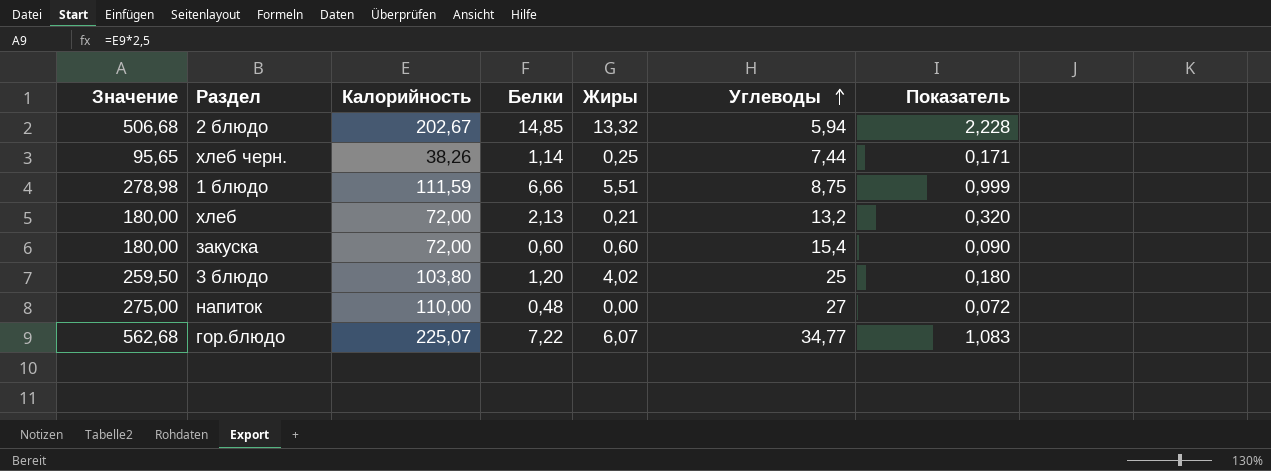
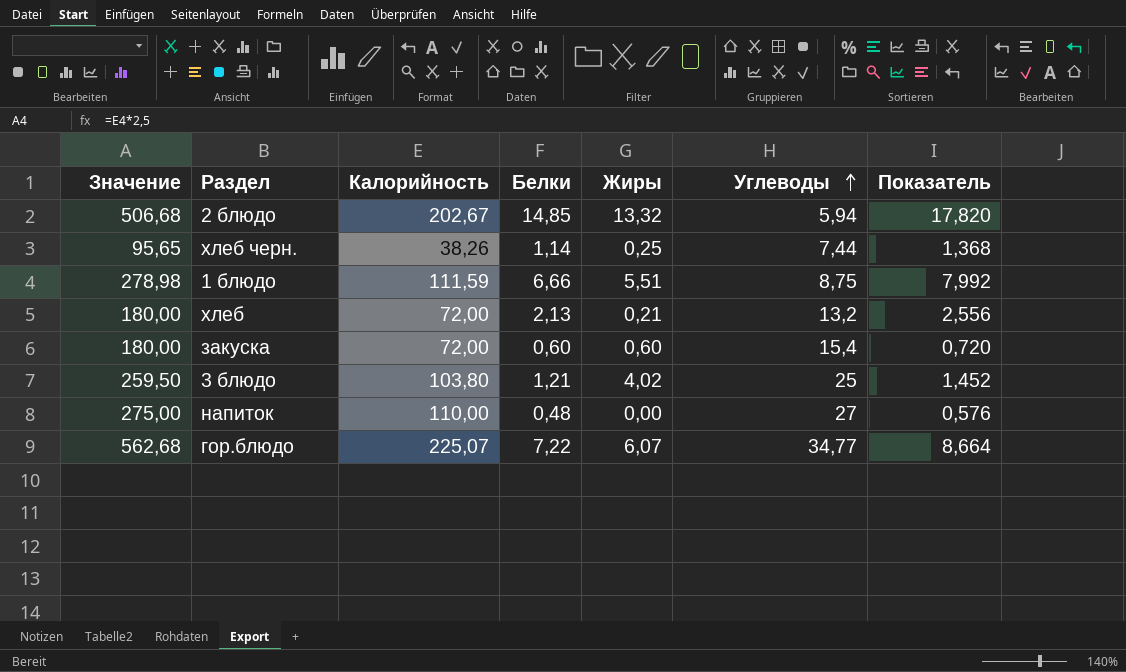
column Показатель | formula: [Белки] * 0,15 -> [Белки] * 1,2
3 блюдо | Белки: 1,20 -> 1,21

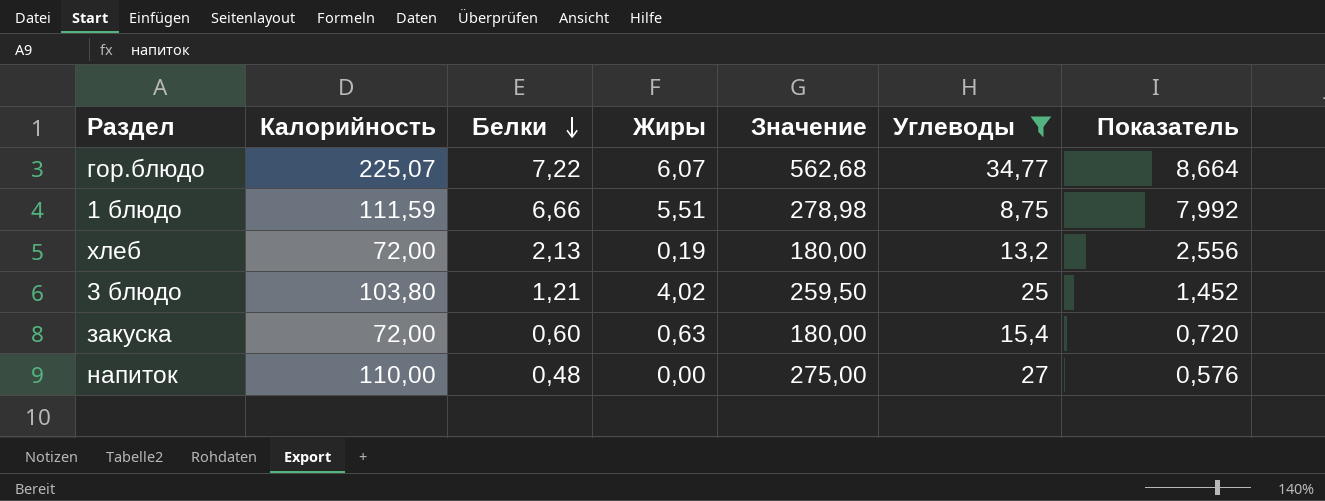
filter: none -> Углеводы >= 8,75
row order: Углеводы ascending -> Белки descending
column Значение | position: 1 -> 5
хлеб | Жиры: 0,21 -> 0,19
закуска | Жиры: 0,60 -> 0,63

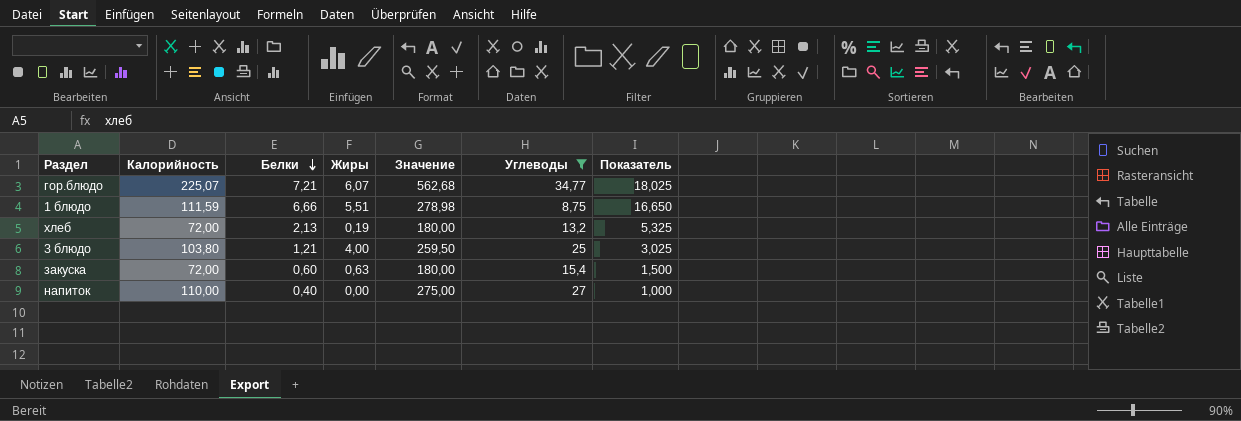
column Показатель | formula: [Белки] * 1,2 -> [Белки] * 2,5
гор.блюдо | Белки: 7,22 -> 7,21
3 блюдо | Жиры: 4,02 -> 4,00
напиток | Белки: 0,48 -> 0,40

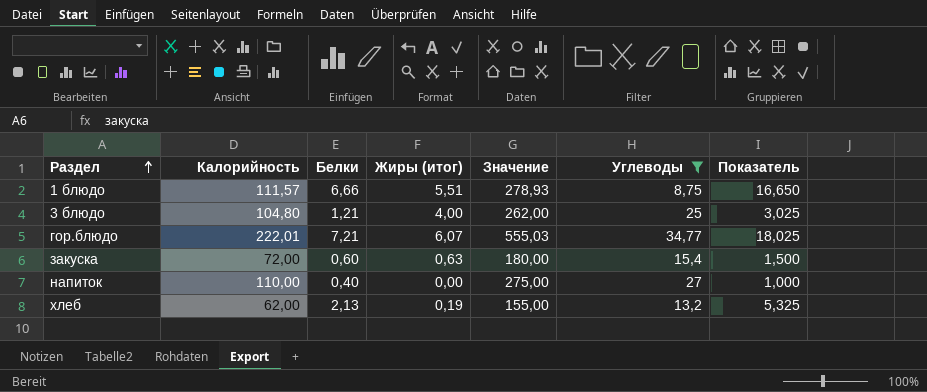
row order: Белки descending -> Раздел ascending
column name: Жиры -> Жиры (итог)
1 блюдо | Калорийность: 111,59 -> 111,57
1 блюдо | Значение: 278,98 -> 278,93
3 блюдо | Калорийность: 103,80 -> 104,80
3 блюдо | Значение: 259,50 -> 262,00
гор.блюдо | Калорийность: 225,07 -> 222,01
гор.блюдо | Значение: 562,68 -> 555,03
хлеб | Калорийность: 72,00 -> 62,00
хлеб | Значение: 180,00 -> 155,00

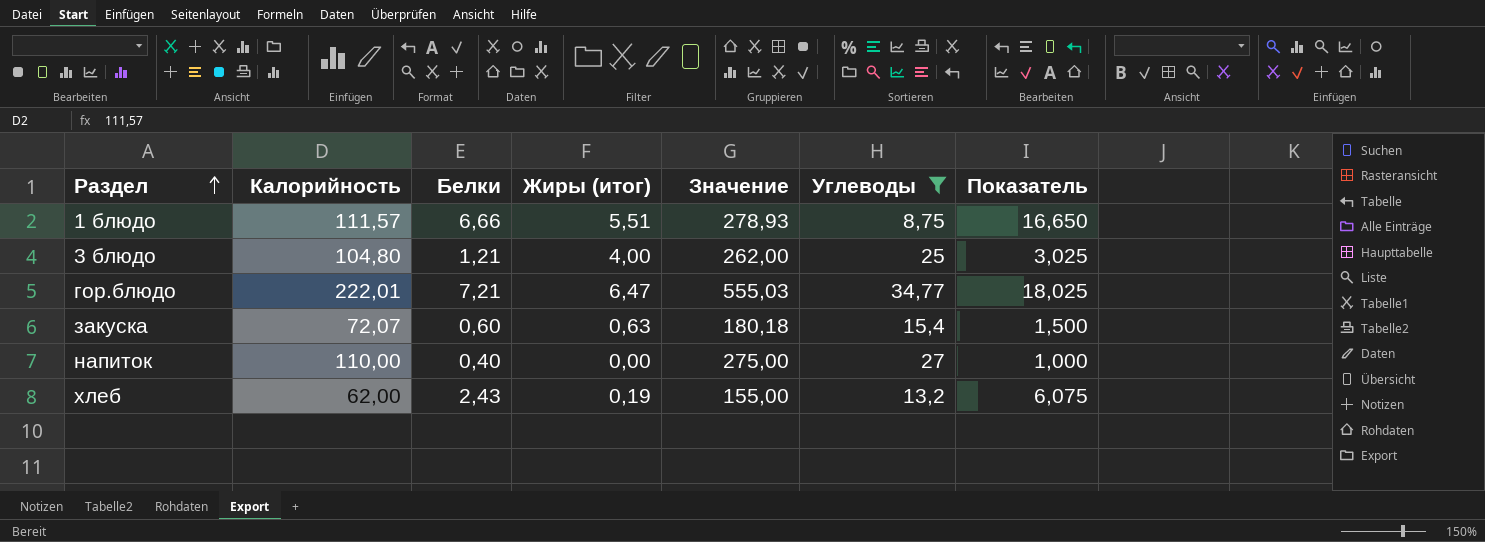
гор.блюдо | Жиры (итог): 6,07 -> 6,47
закуска | Калорийность: 72,00 -> 72,07
закуска | Значение: 180,00 -> 180,18
хлеб | Белки: 2,13 -> 2,43
хлеб | Показатель: 5,325 -> 6,075

